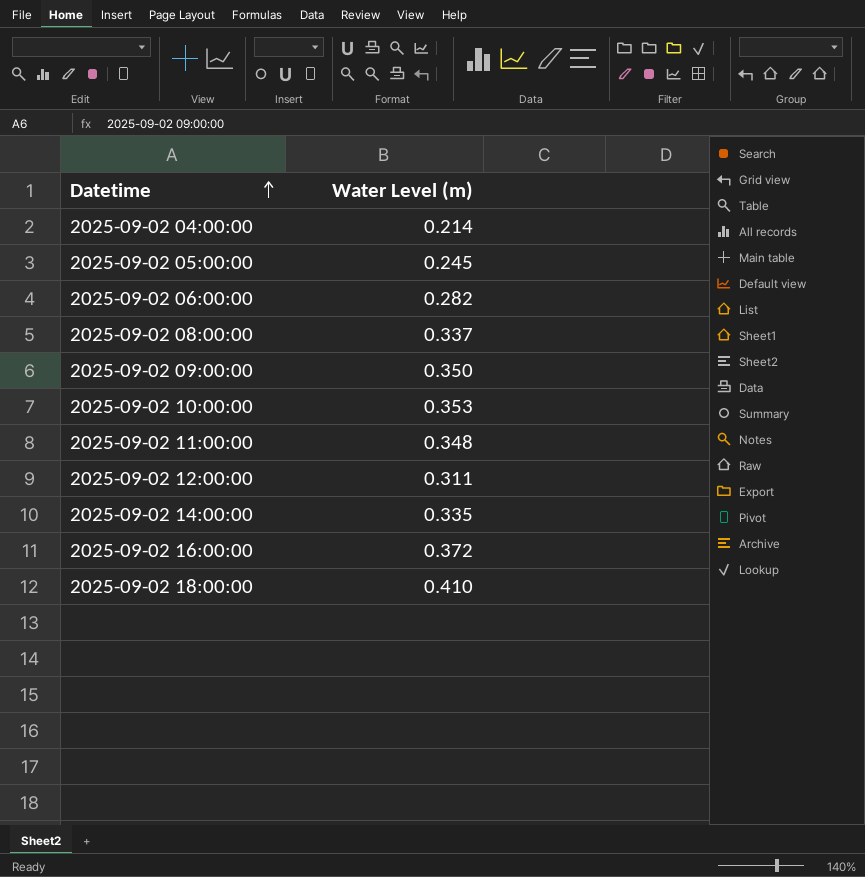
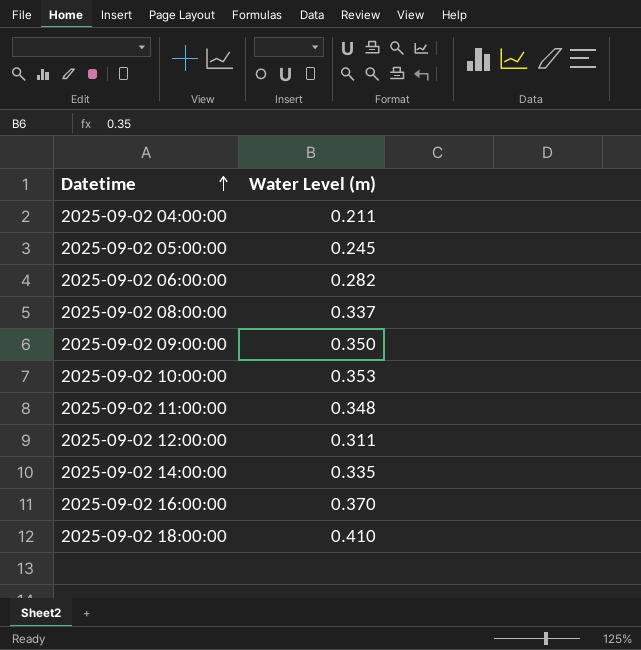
2025-09-02 04:00:00 | Water Level (m): 0.214 -> 0.211
2025-09-02 16:00:00 | Water Level (m): 0.372 -> 0.370

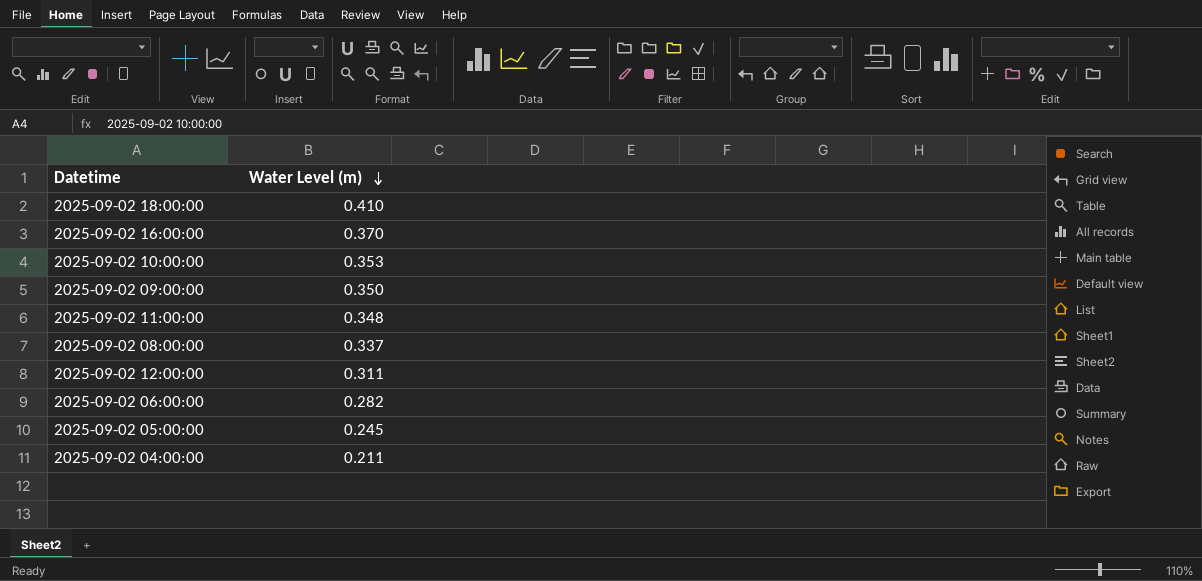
row order: Datetime ascending -> Water Level (m) descending
row 2025-09-02 14:00:00: 0.335 -> none

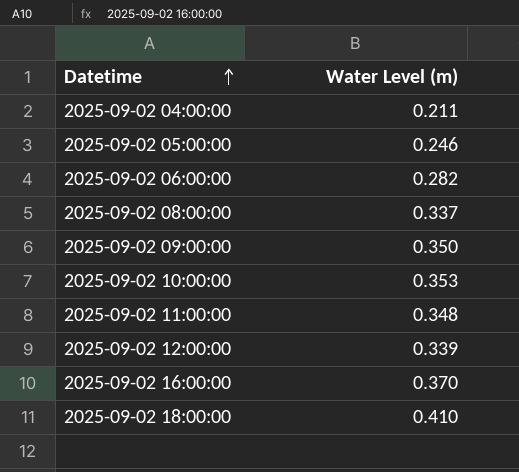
row order: Water Level (m) descending -> Datetime ascending
2025-09-02 05:00:00 | Water Level (m): 0.245 -> 0.246
2025-09-02 12:00:00 | Water Level (m): 0.311 -> 0.339

